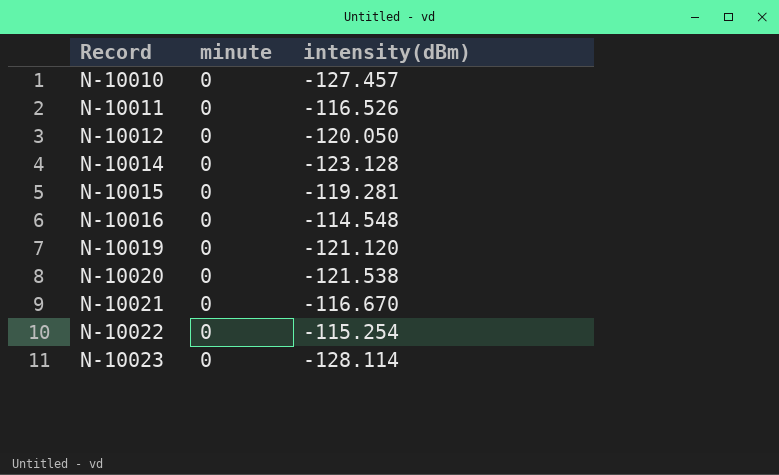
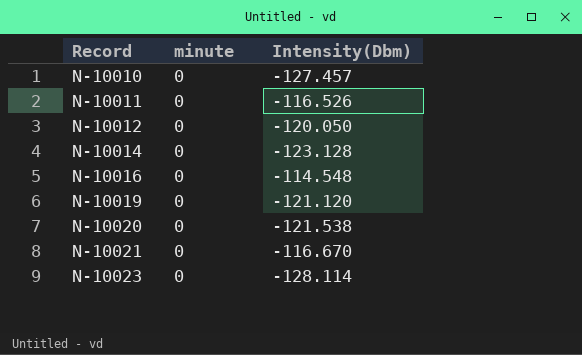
column name: intensity(dBm) -> Intensity(Dbm)
row N-10015: 0 | -119.281 -> none
row N-10022: 0 | -115.254 -> none

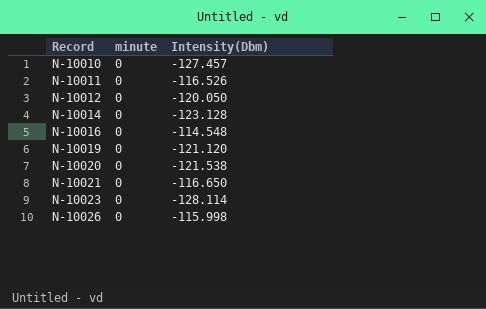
N-10021 | Intensity(Dbm): -116.670 -> -116.650
row N-10026: none -> 0 | -115.998

